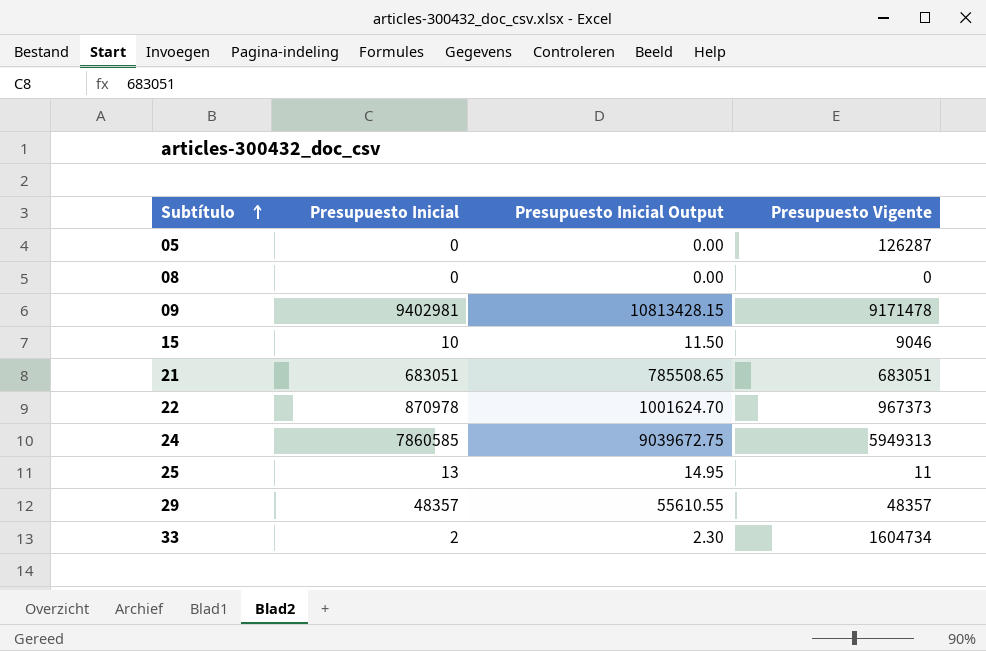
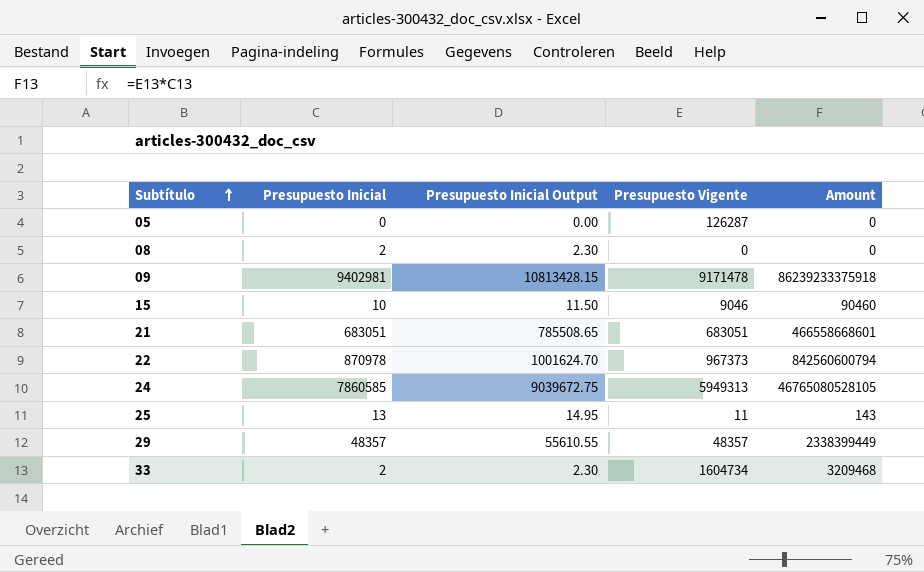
column Amount | formula: none -> [Presupuesto Inicial] * [Presupuesto Vigente]
08 | Presupuesto Inicial: 0 -> 2
08 | Presupuesto Inicial Output: 0.00 -> 2.30

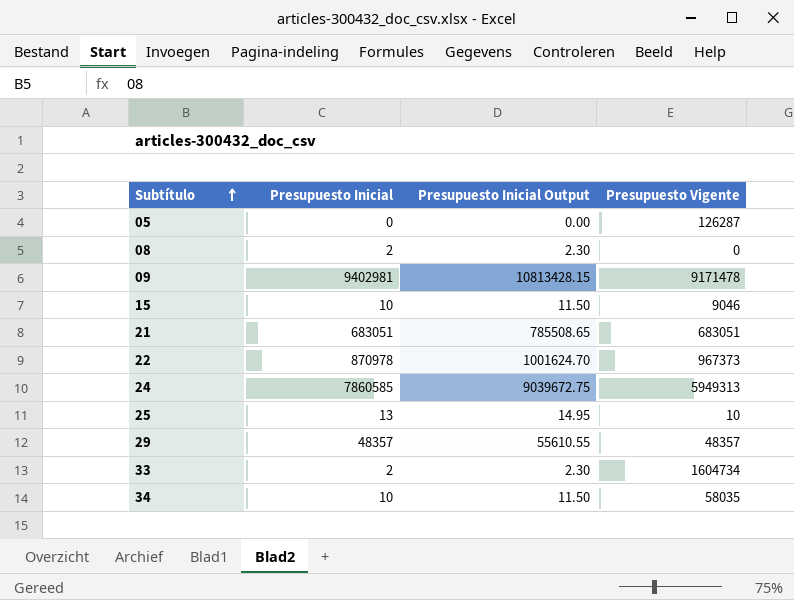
column Amount | formula: [Presupuesto Inicial] * [Presupuesto Vigente] -> none
25 | Presupuesto Vigente: 11 -> 10
row 34: none -> 10 | 11.50 | 58035

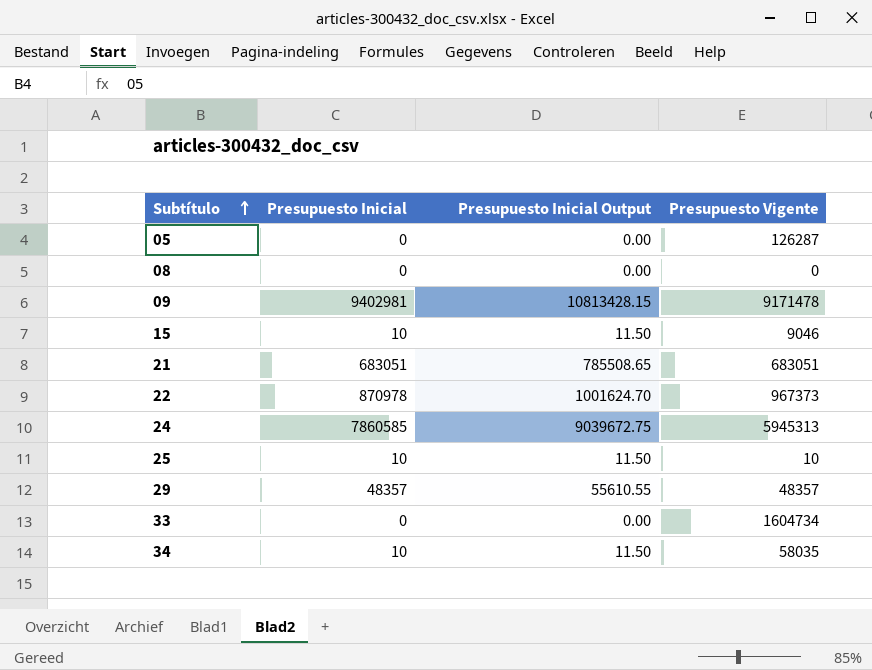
08 | Presupuesto Inicial: 2 -> 0
08 | Presupuesto Inicial Output: 2.30 -> 0.00
24 | Presupuesto Vigente: 5949313 -> 5945313
25 | Presupuesto Inicial: 13 -> 10
25 | Presupuesto Inicial Output: 14.95 -> 11.50
33 | Presupuesto Inicial: 2 -> 0
33 | Presupuesto Inicial Output: 2.30 -> 0.00

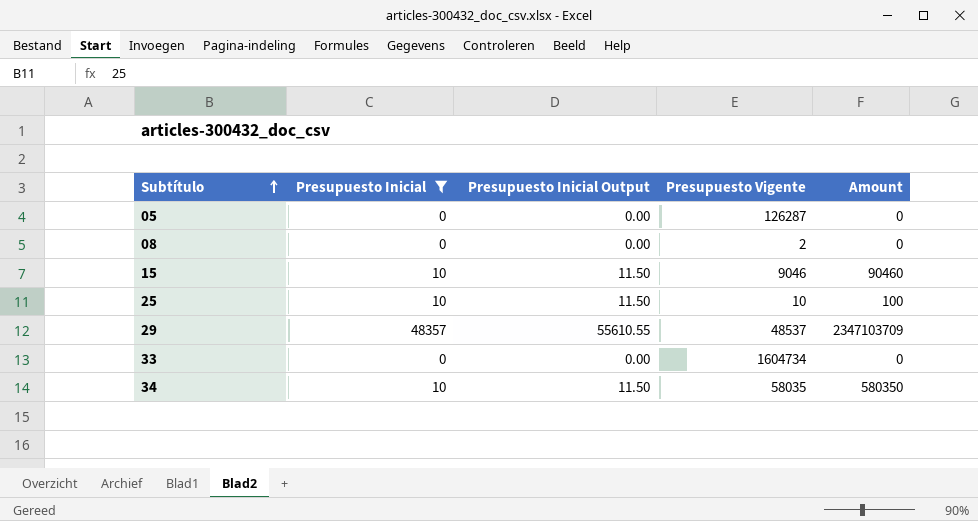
filter: none -> Presupuesto Inicial <= 48357
column Amount | formula: none -> [Presupuesto Inicial] * [Presupuesto Vigente]
08 | Presupuesto Vigente: 0 -> 2
29 | Presupuesto Vigente: 48357 -> 48537

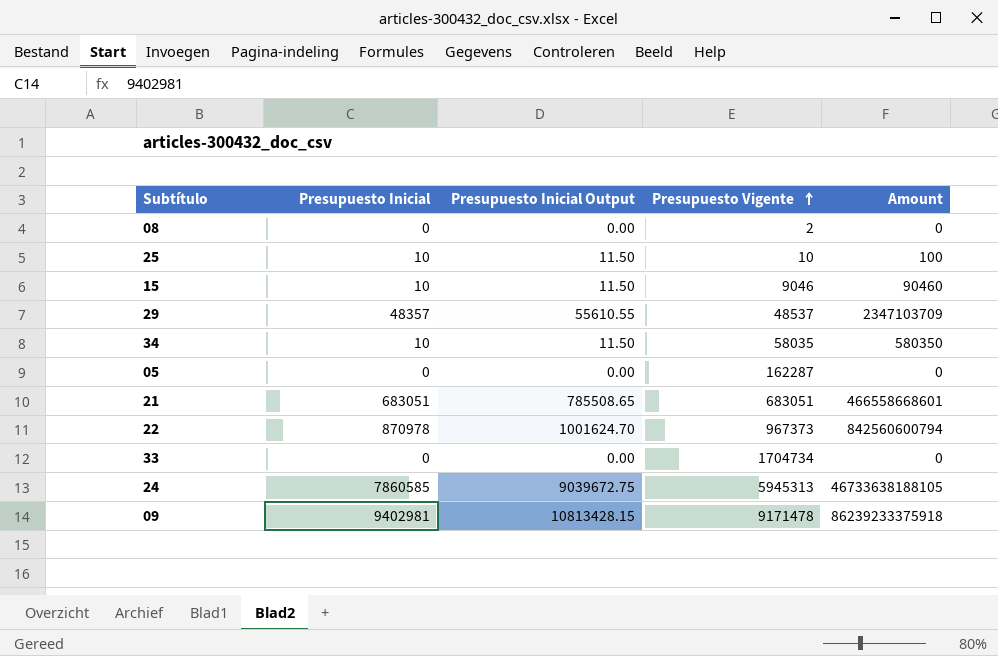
filter: Presupuesto Inicial <= 48357 -> none
row order: Subtítulo ascending -> Presupuesto Vigente ascending
05 | Presupuesto Vigente: 126287 -> 162287
33 | Presupuesto Vigente: 1604734 -> 1704734

